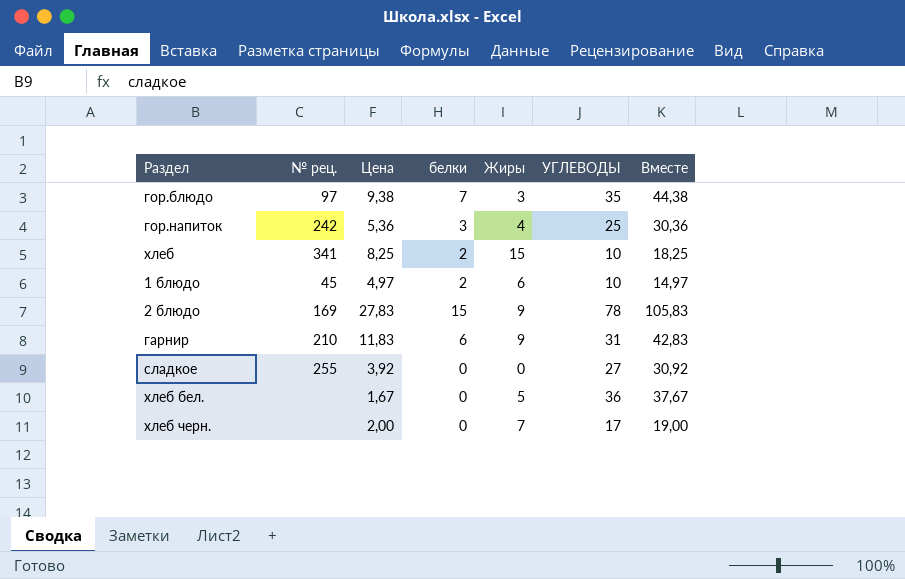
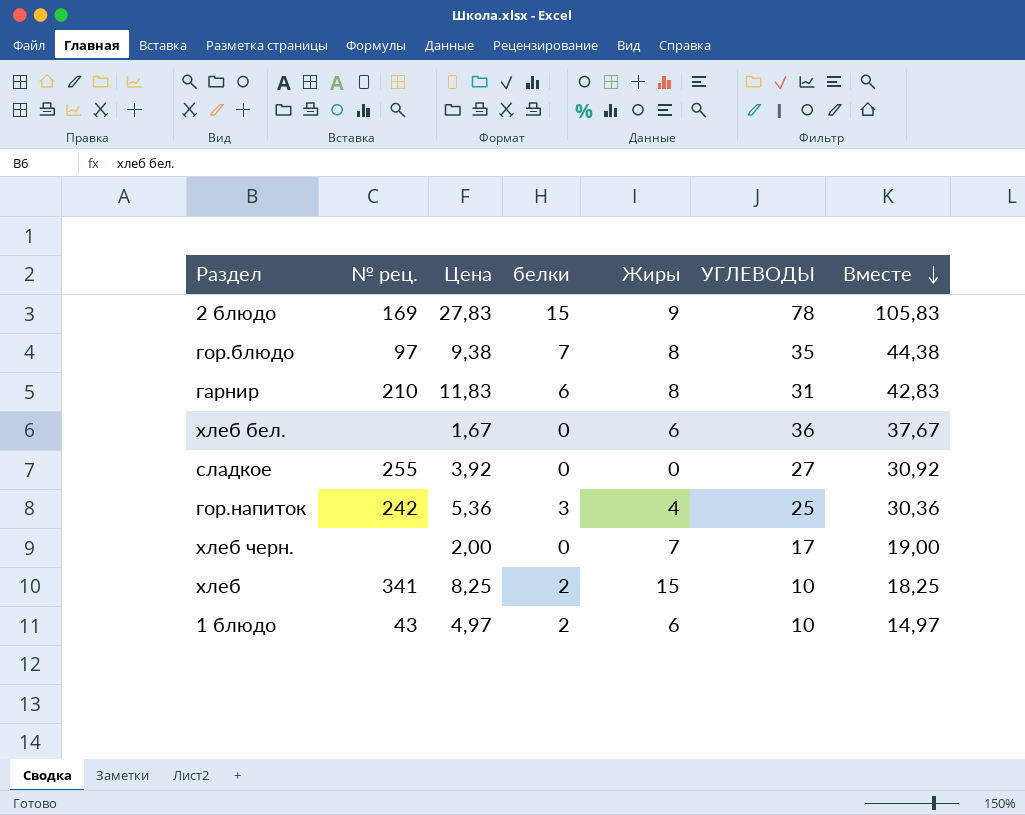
row order: none -> Вместе descending
гор.блюдо | Жиры: 3 -> 8
гарнир | Жиры: 9 -> 8
хлеб бел. | Жиры: 5 -> 6
1 блюдо | № рец.: 45 -> 43

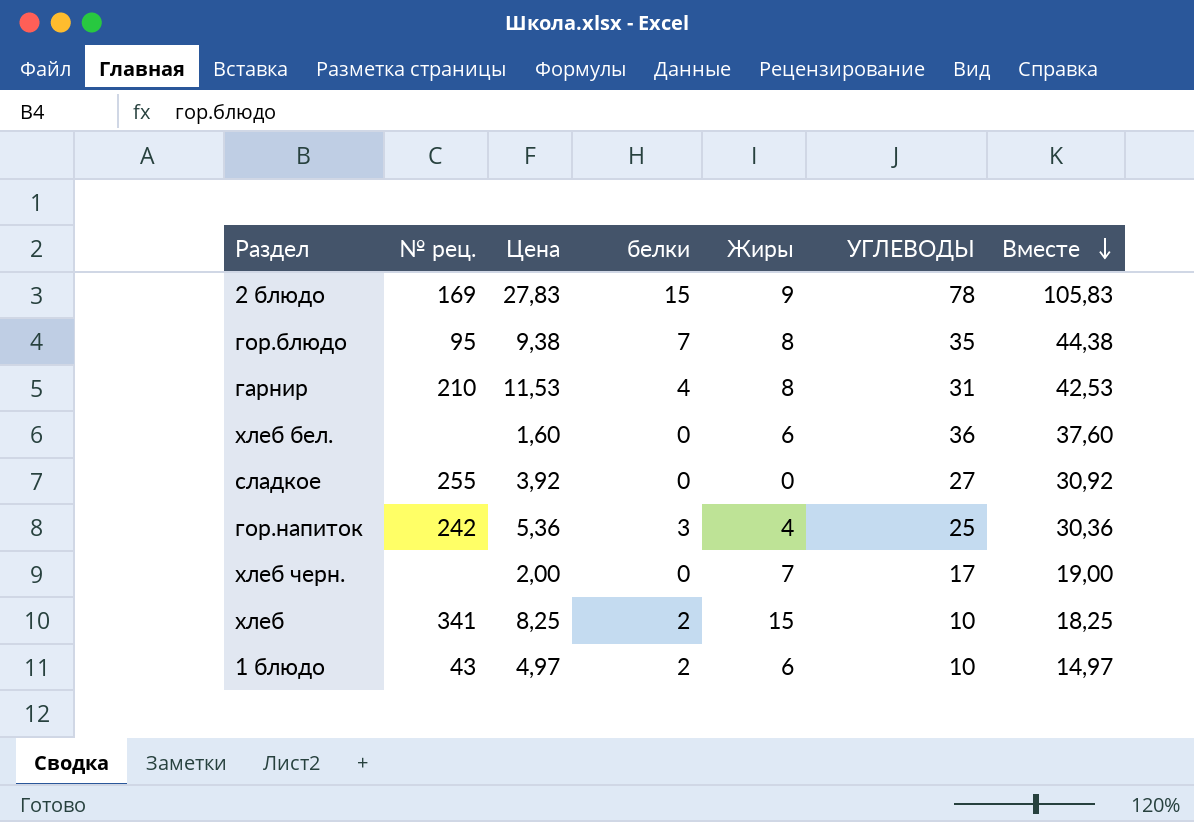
гор.блюдо | № рец.: 97 -> 95
гарнир | Цена: 11,83 -> 11,53
гарнир | белки: 6 -> 4
гарнир | Вместе: 42,83 -> 42,53
хлеб бел. | Цена: 1,67 -> 1,60
хлеб бел. | Вместе: 37,67 -> 37,60

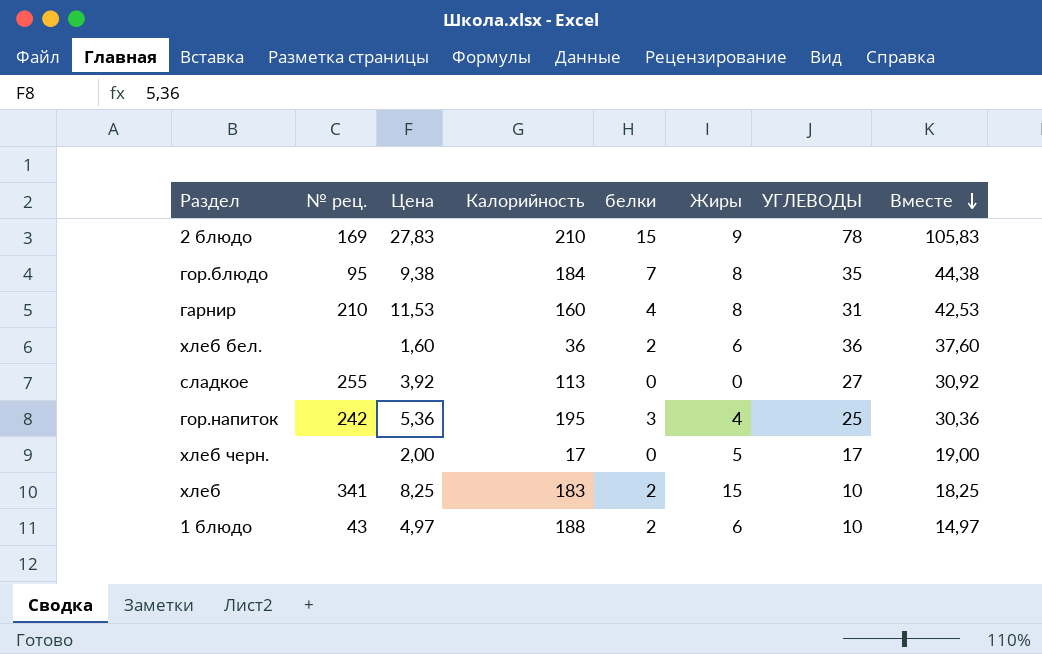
column Калорийность | position: none -> 4
хлеб бел. | белки: 0 -> 2
хлеб черн. | Жиры: 7 -> 5

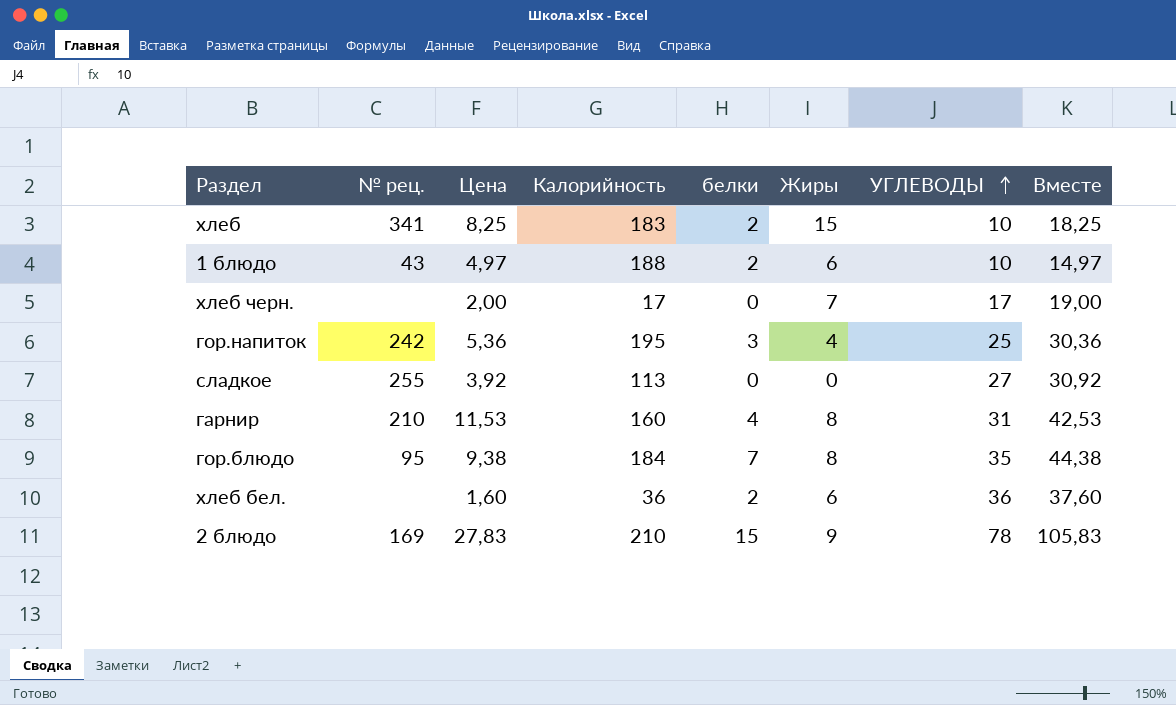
row order: Вместе descending -> УГЛЕВОДЫ ascending
хлеб черн. | Жиры: 5 -> 7

